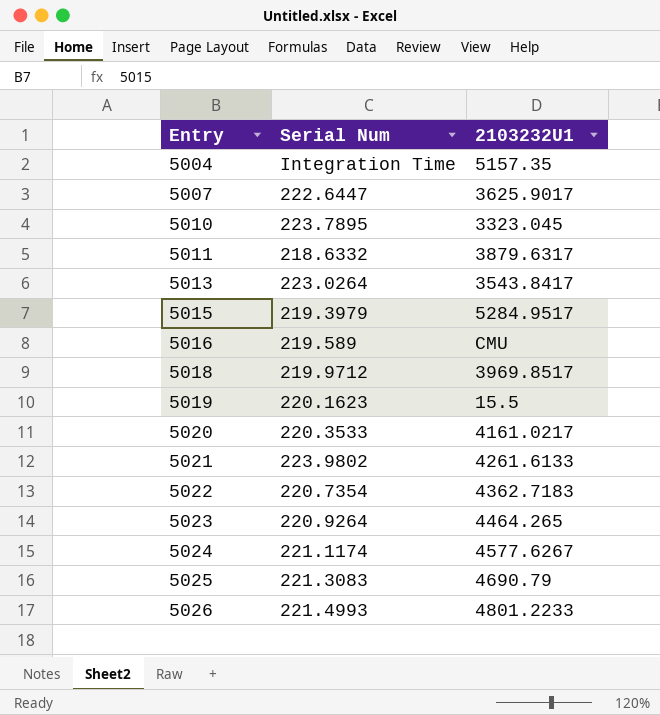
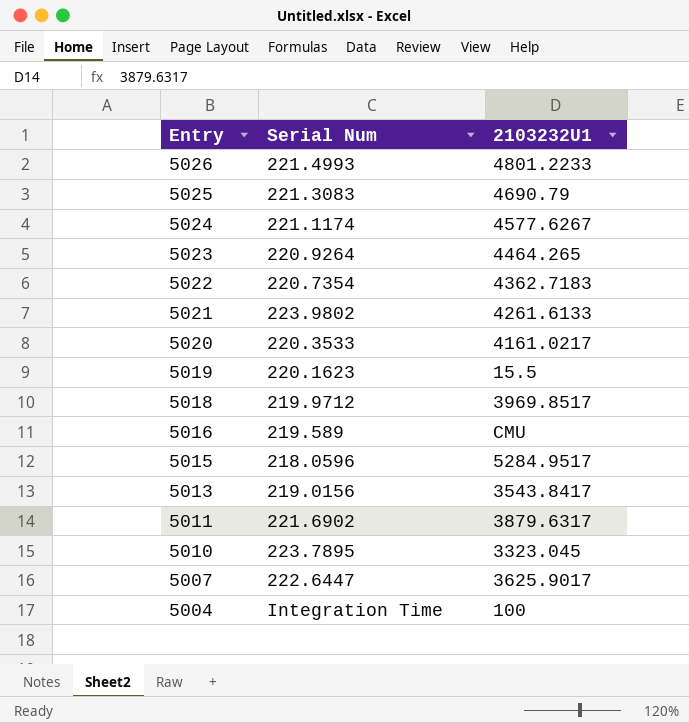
row order: Entry ascending -> Entry descending
5015 | Serial Num: 219.3979 -> 218.0596
5013 | Serial Num: 223.0264 -> 219.0156
5011 | Serial Num: 218.6332 -> 221.6902
5004 | 2103232U1: 5157.35 -> 100

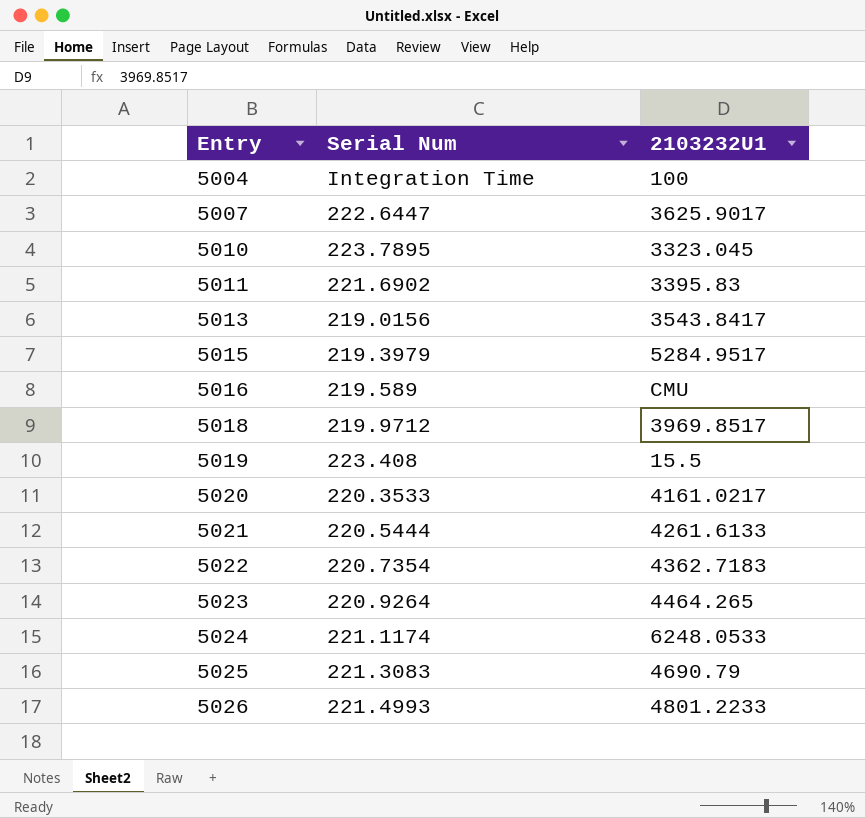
row order: Entry descending -> Entry ascending
5011 | 2103232U1: 3879.6317 -> 3395.83
5015 | Serial Num: 218.0596 -> 219.3979
5019 | Serial Num: 220.1623 -> 223.408
5021 | Serial Num: 223.9802 -> 220.5444
5024 | 2103232U1: 4577.6267 -> 6248.0533

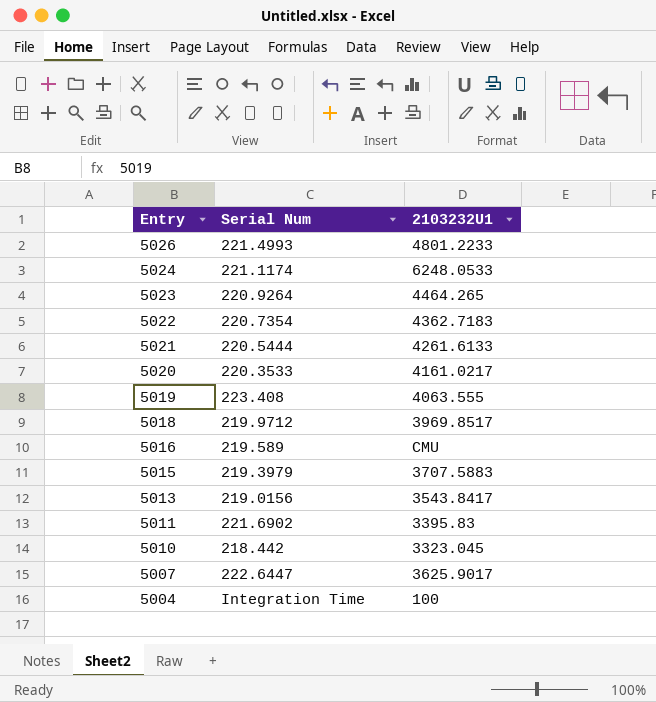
row order: Entry ascending -> Entry descending
row 5025: 221.3083 | 4690.79 -> none
5019 | 2103232U1: 15.5 -> 4063.555
5015 | 2103232U1: 5284.9517 -> 3707.5883
5010 | Serial Num: 223.7895 -> 218.442

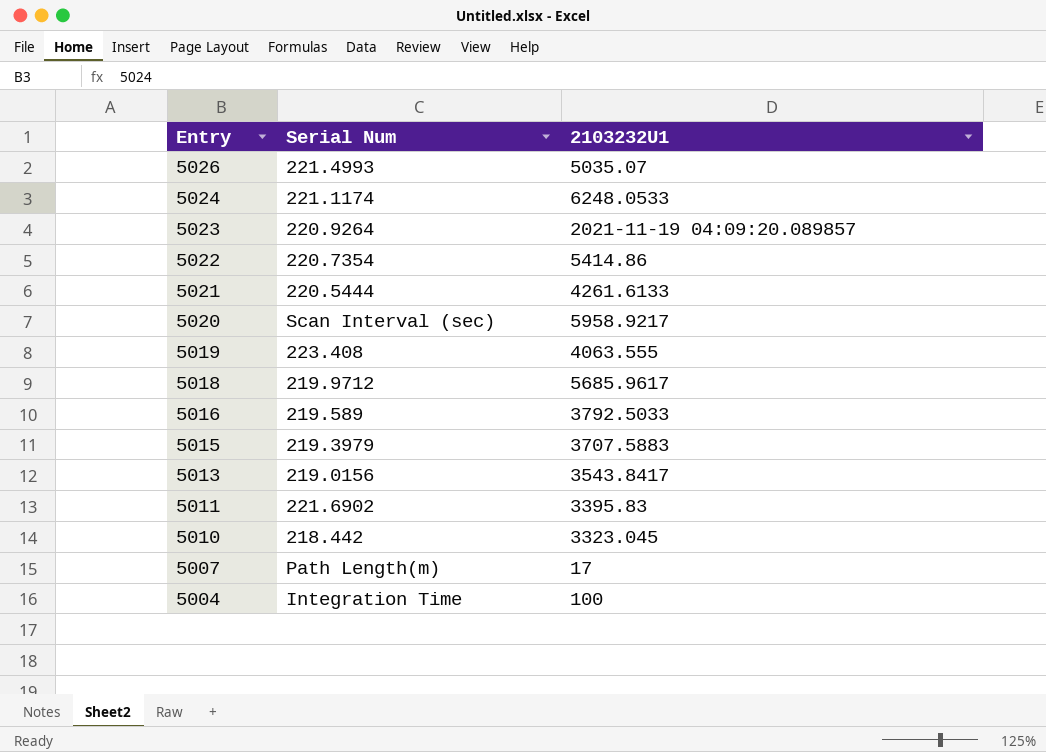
5026 | 2103232U1: 4801.2233 -> 5035.07
5023 | 2103232U1: 4464.265 -> 2021-11-19 04:09:20.089857
5022 | 2103232U1: 4362.7183 -> 5414.86
5020 | Serial Num: 220.3533 -> Scan Interval (sec)
5020 | 2103232U1: 4161.0217 -> 5958.9217
5018 | 2103232U1: 3969.8517 -> 5685.9617
5016 | 2103232U1: CMU -> 3792.5033
5007 | Serial Num: 222.6447 -> Path Length(m)
5007 | 2103232U1: 3625.9017 -> 17

